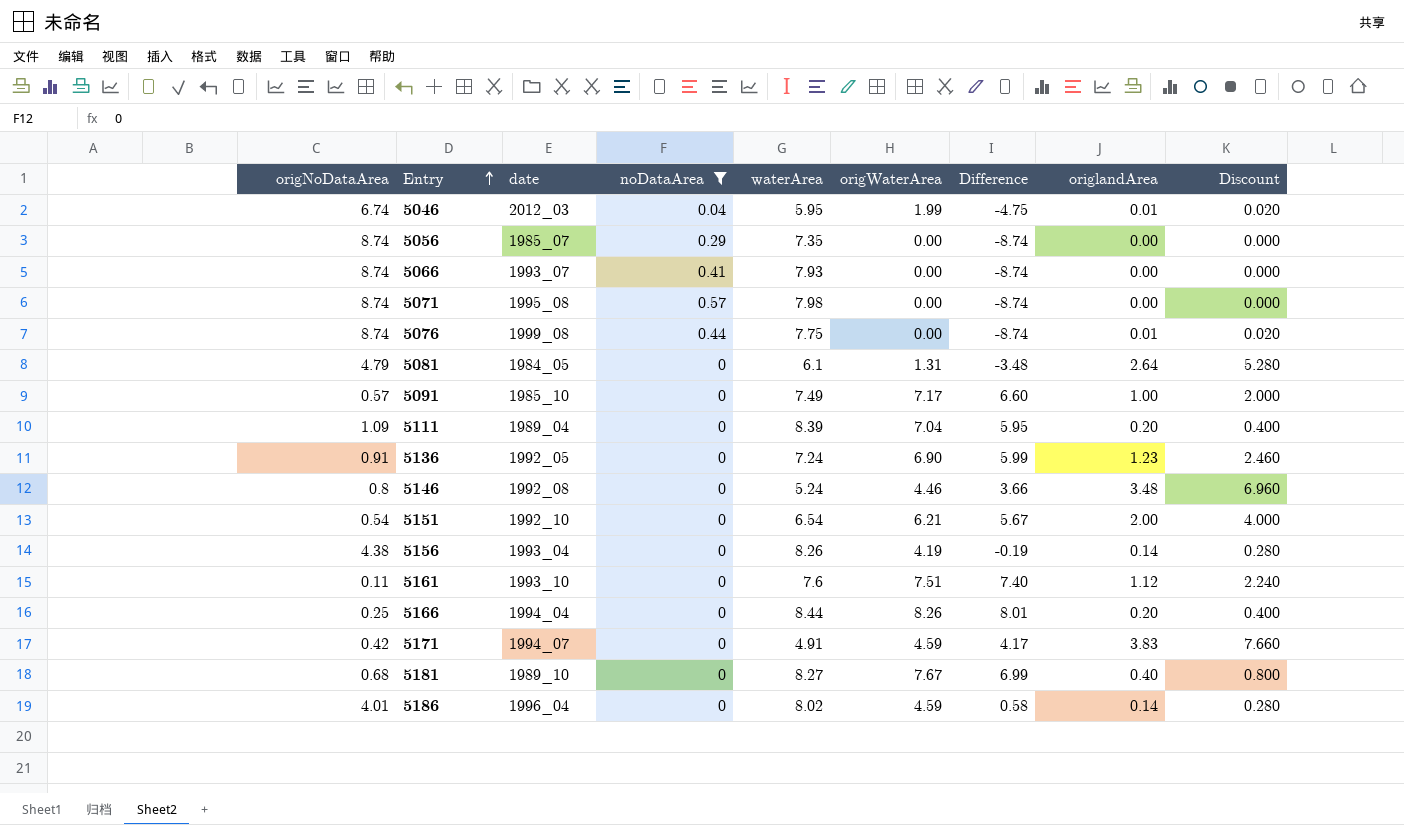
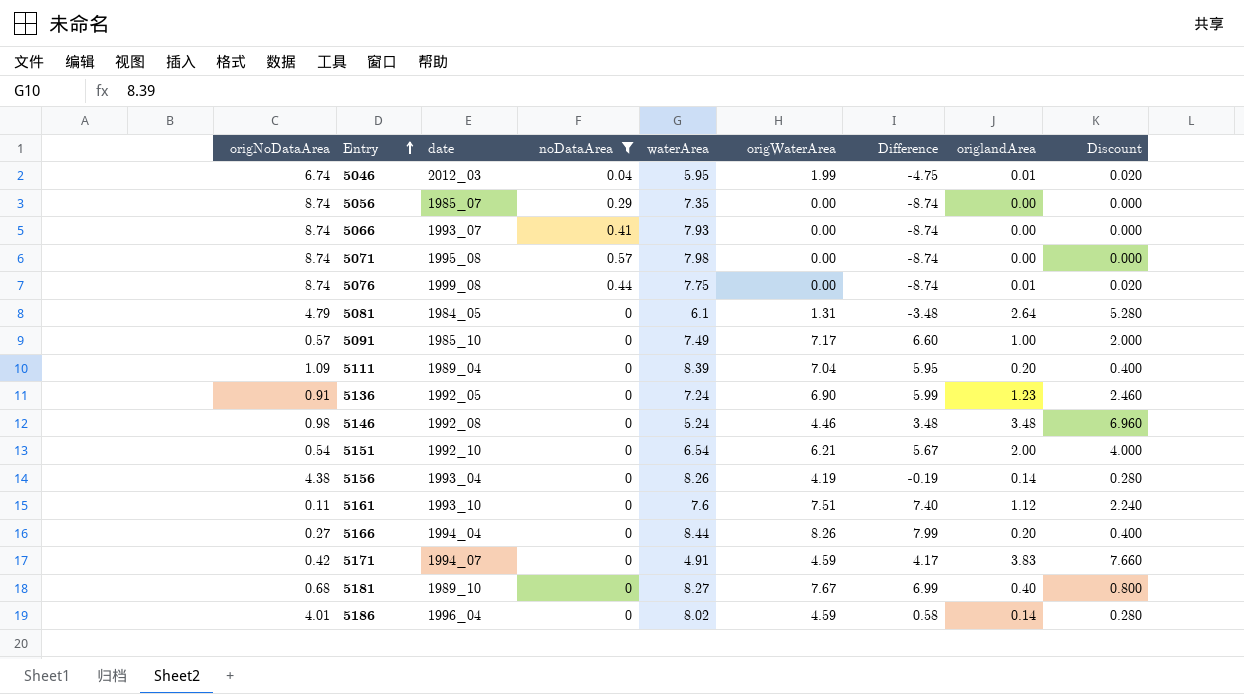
5146 | origNoDataArea: 0.8 -> 0.98
5146 | Difference: 3.66 -> 3.48
5166 | origNoDataArea: 0.25 -> 0.27
5166 | Difference: 8.01 -> 7.99

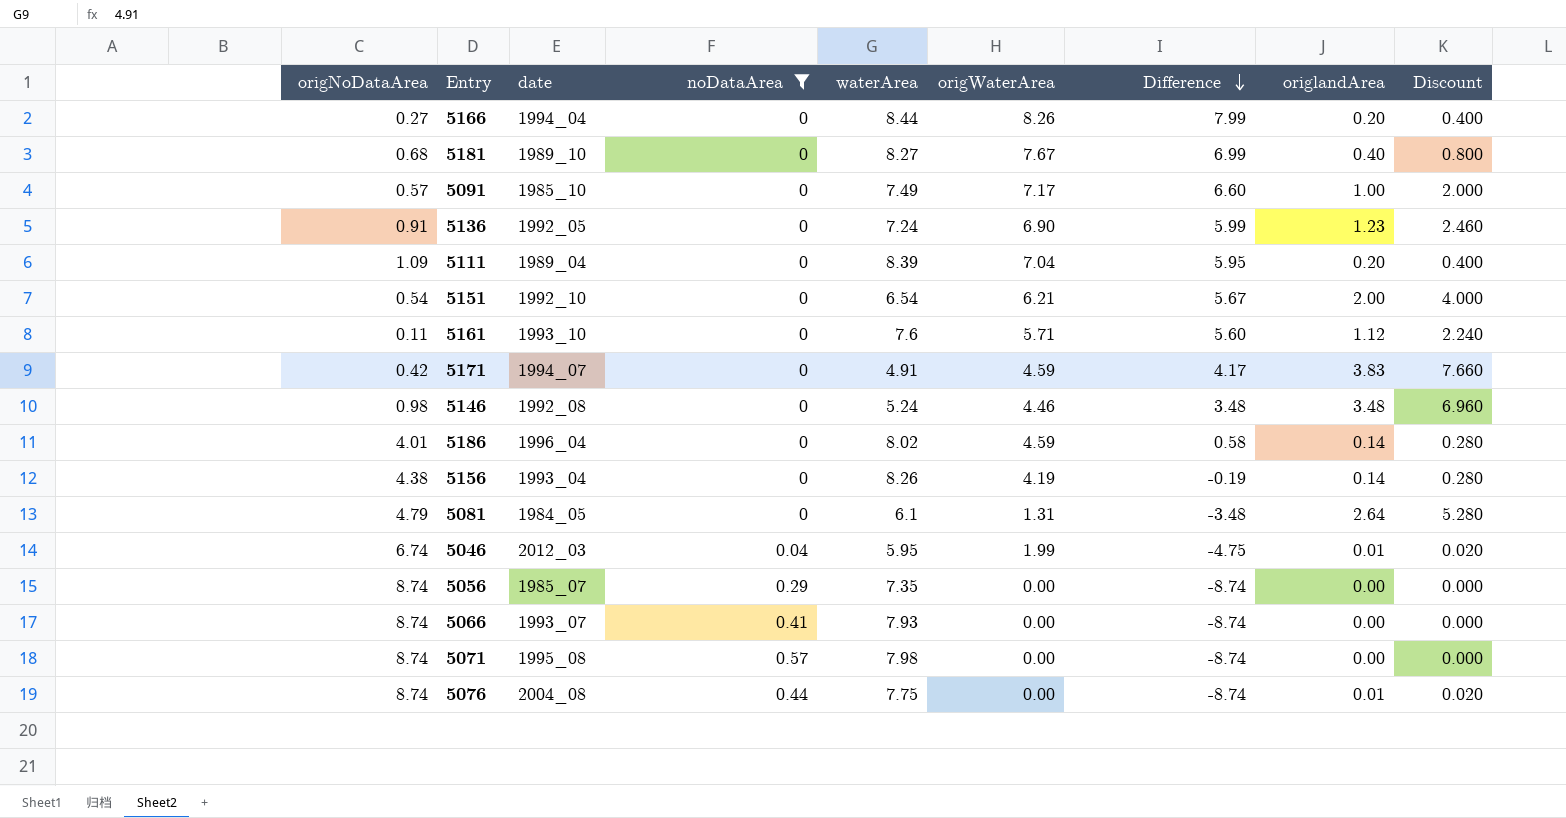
row order: Entry ascending -> Difference descending
5161 | origWaterArea: 7.51 -> 5.71
5161 | Difference: 7.40 -> 5.60
5076 | date: 1999_08 -> 2004_08

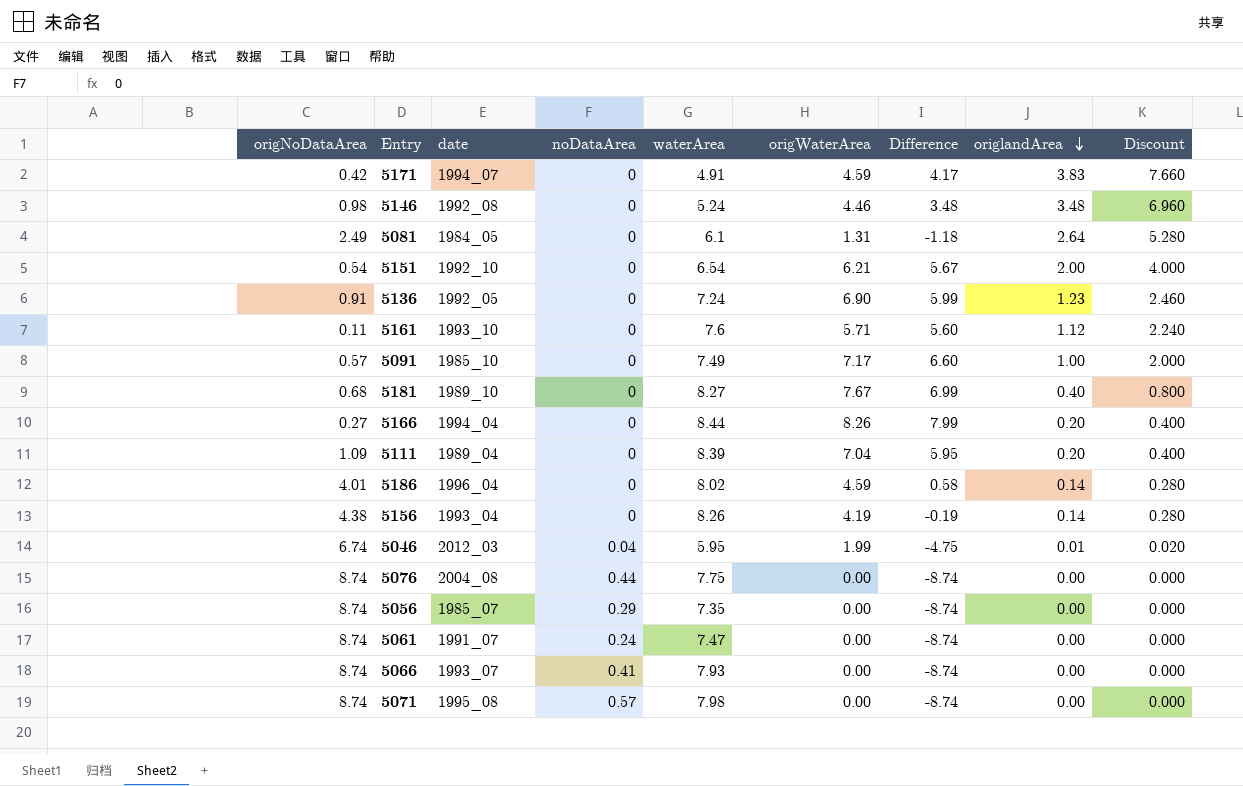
filter: noDataArea != 0.24 -> none
row order: Difference descending -> origlandArea descending
5081 | origNoDataArea: 4.79 -> 2.49
5081 | Difference: -3.48 -> -1.18
5076 | origlandArea: 0.01 -> 0.00
5076 | Discount: 0.020 -> 0.000

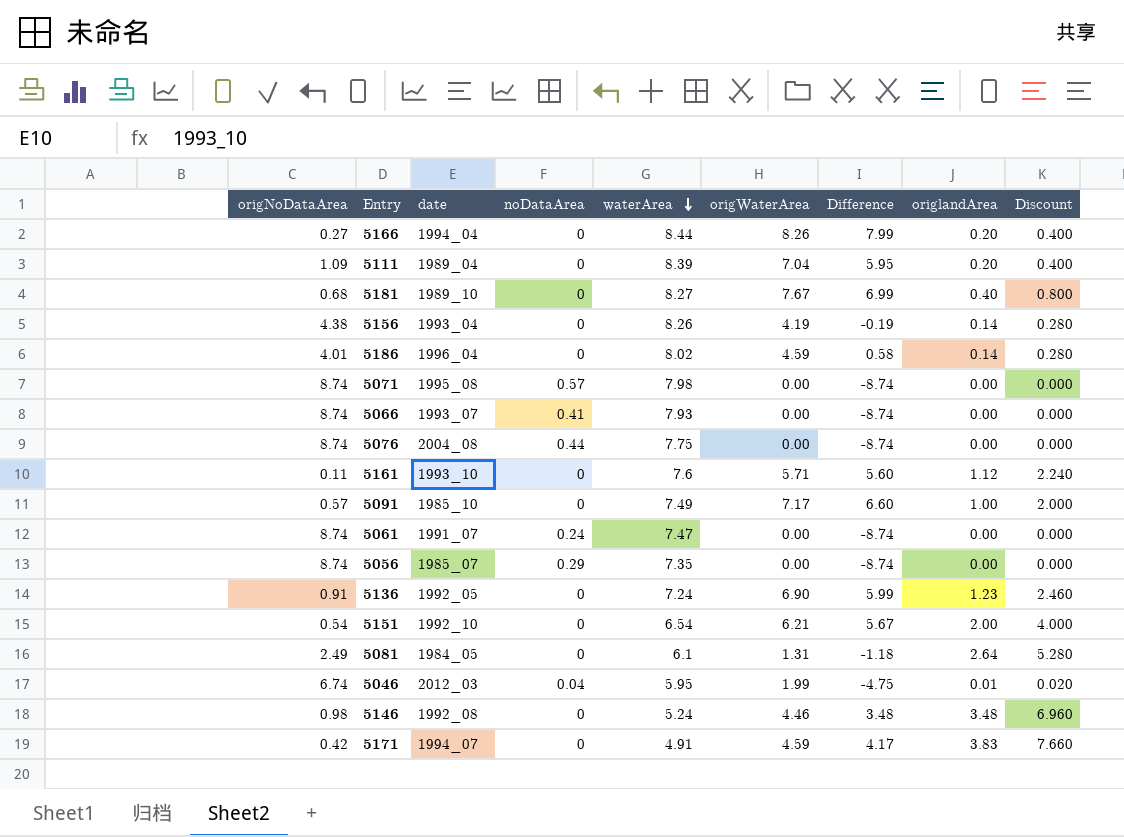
row order: origlandArea descending -> waterArea descending

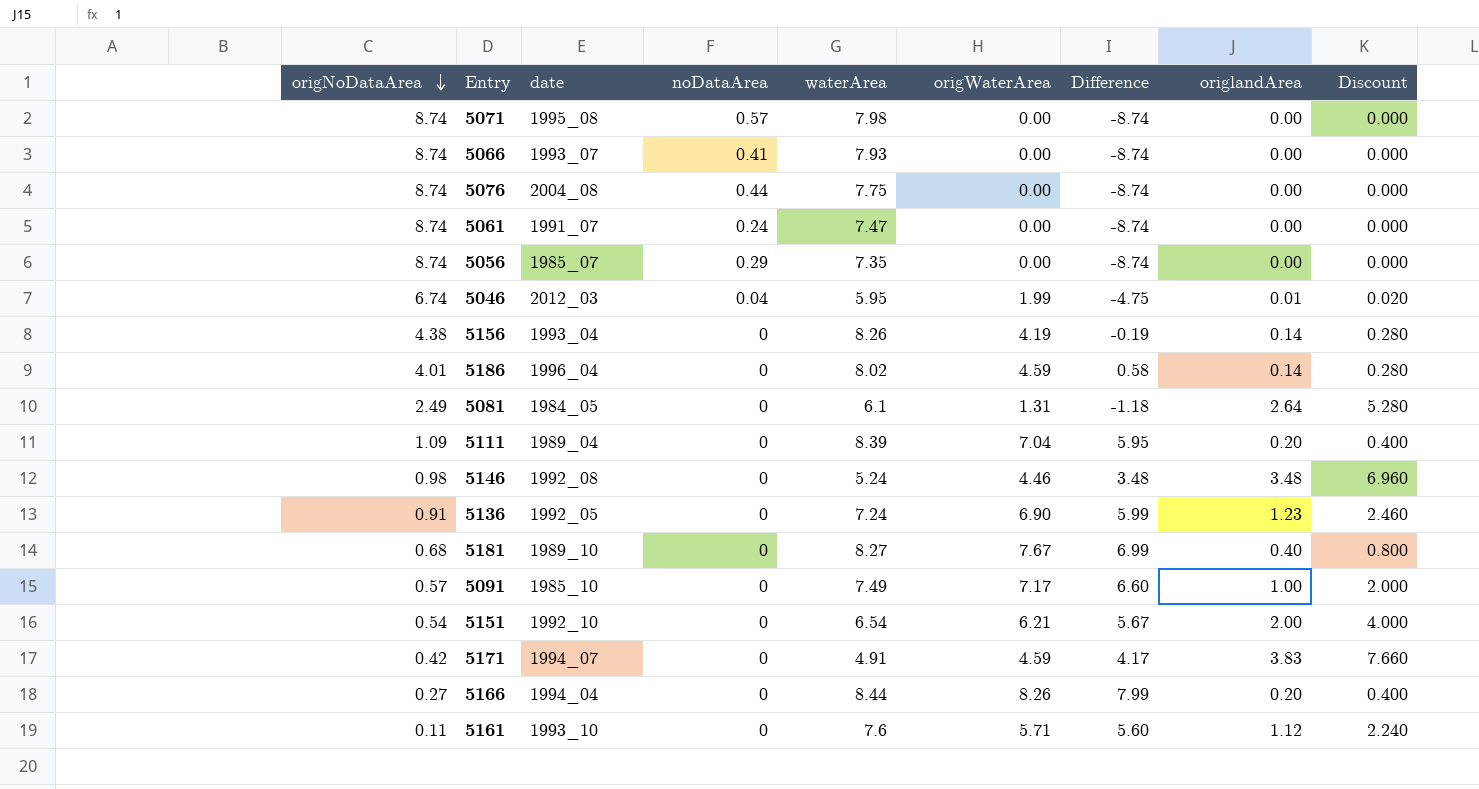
row order: waterArea descending -> origNoDataArea descending

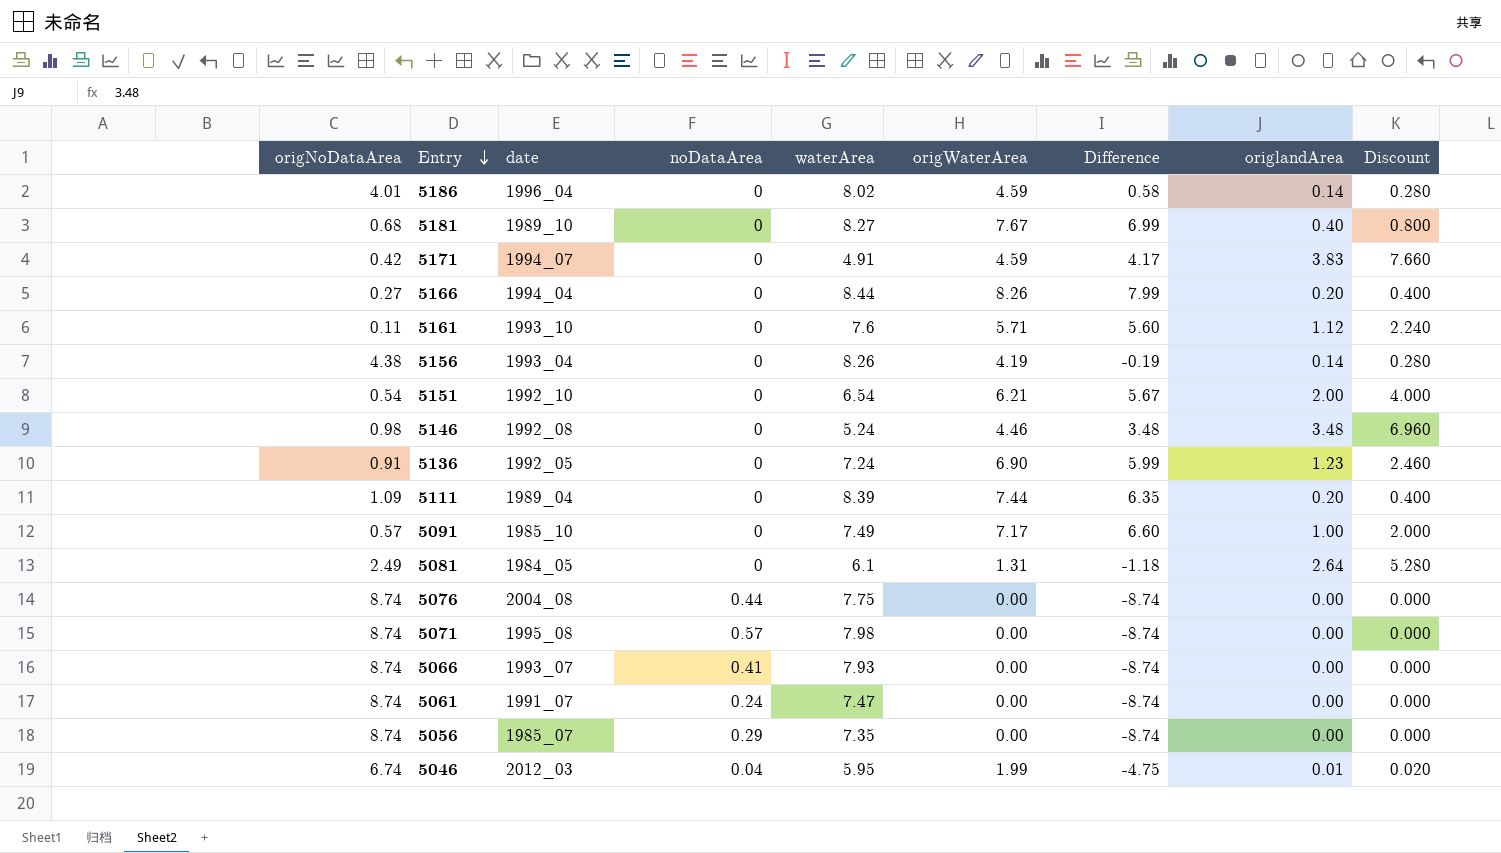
row order: origNoDataArea descending -> Entry descending
5111 | origWaterArea: 7.04 -> 7.44
5111 | Difference: 5.95 -> 6.35

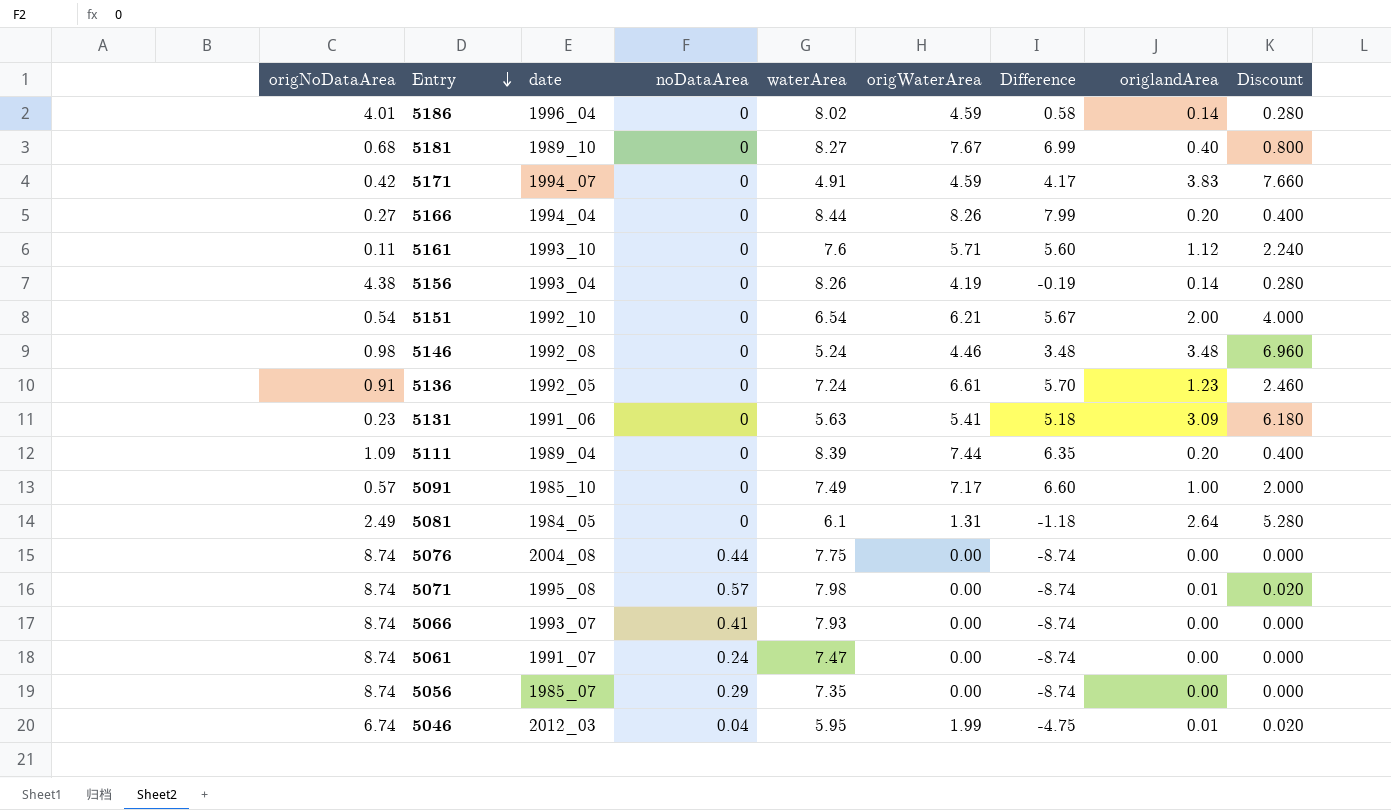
5136 | origWaterArea: 6.90 -> 6.61
5136 | Difference: 5.99 -> 5.70
row 5131: none -> 0.23 | 1991_06 | 0 | 5.63 | 5.41 | 5.18 | 3.09 | 6.180
5071 | origlandArea: 0.00 -> 0.01
5071 | Discount: 0.000 -> 0.020

